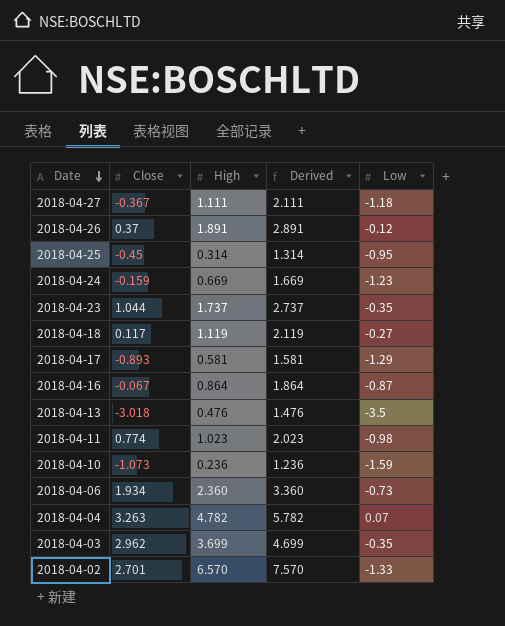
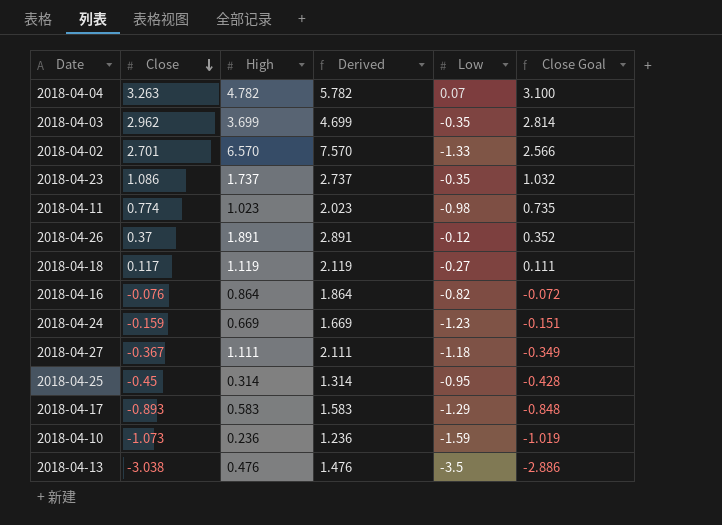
row order: Date descending -> Close descending
column Close Goal | formula: none -> [Close] * 0.95
row 2018-04-06: 1.934 | 2.360 | 3.360 | -0.73 -> none
2018-04-23 | Close: 1.044 -> 1.086
2018-04-16 | Close: -0.067 -> -0.076
2018-04-16 | Low: -0.87 -> -0.82
2018-04-17 | High: 0.581 -> 0.583
2018-04-17 | Derived: 1.581 -> 1.583
2018-04-13 | Close: -3.018 -> -3.038

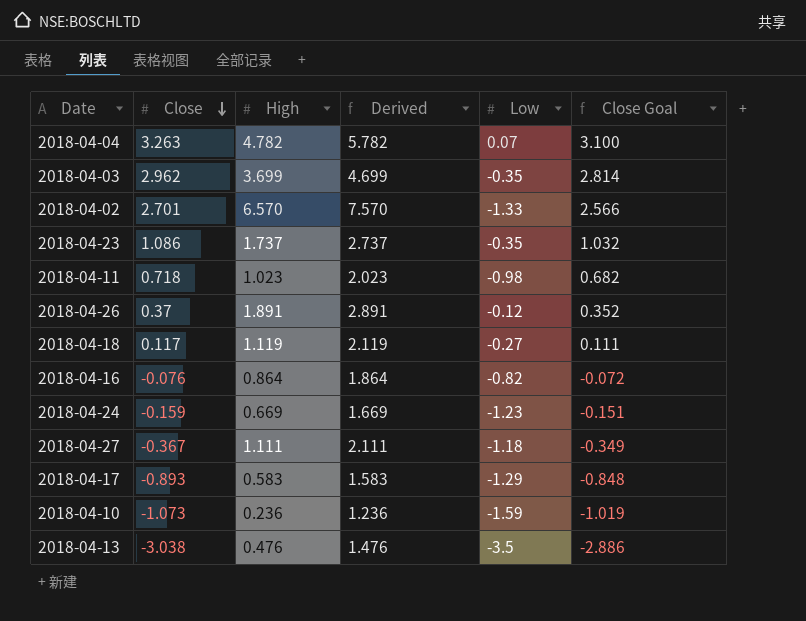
row 2018-04-25: -0.45 | 0.314 | 1.314 | -0.95 | -0.428 -> none
2018-04-11 | Close: 0.774 -> 0.718
2018-04-11 | Close Goal: 0.735 -> 0.682

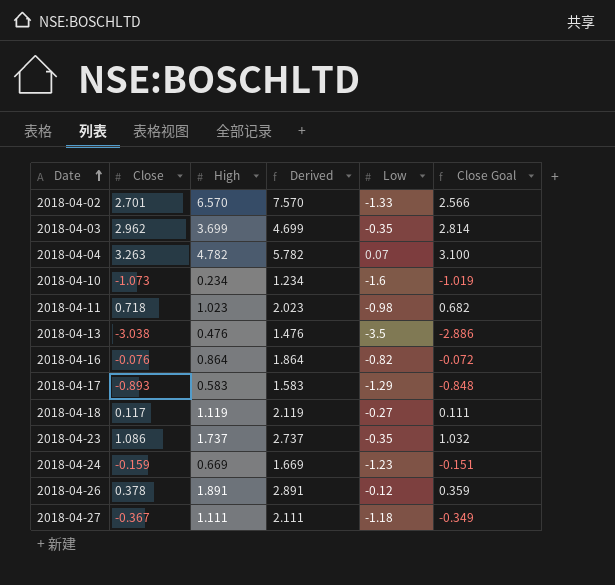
row order: Close descending -> Date ascending
2018-04-10 | High: 0.236 -> 0.234
2018-04-10 | Derived: 1.236 -> 1.234
2018-04-10 | Low: -1.59 -> -1.6
2018-04-26 | Close: 0.37 -> 0.378
2018-04-26 | Close Goal: 0.352 -> 0.359

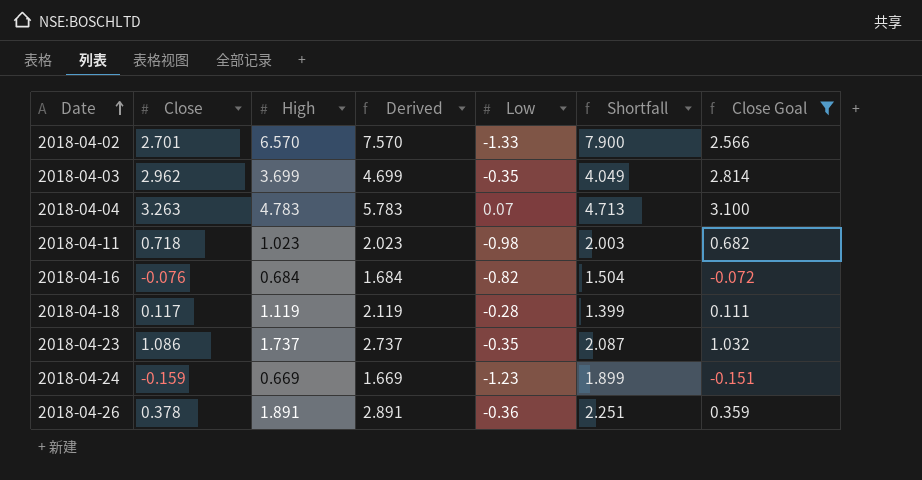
filter: none -> Close Goal >= -0.151
column Shortfall | formula: none -> [High] - [Low]
2018-04-04 | High: 4.782 -> 4.783
2018-04-04 | Derived: 5.782 -> 5.783
2018-04-16 | High: 0.864 -> 0.684
2018-04-16 | Derived: 1.864 -> 1.684
2018-04-18 | Low: -0.27 -> -0.28
2018-04-26 | Low: -0.12 -> -0.36

